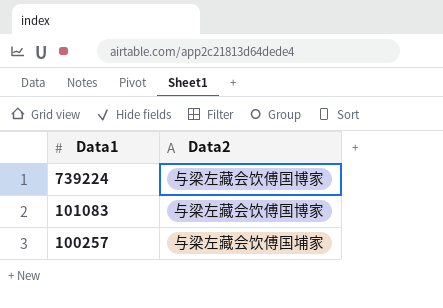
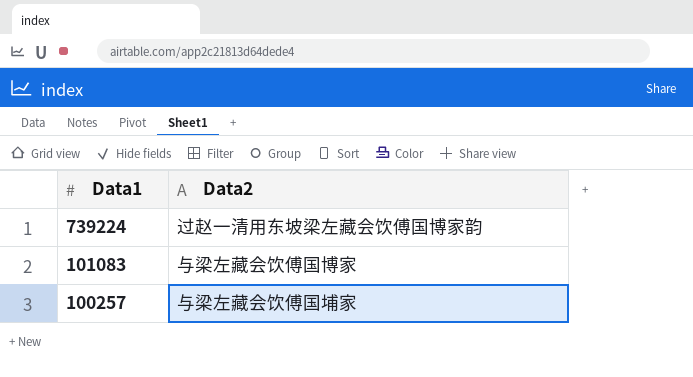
739224 | Data2: 与梁左藏会饮傅国博家 -> 过赵一清用东坡梁左藏会饮傅国博家韵

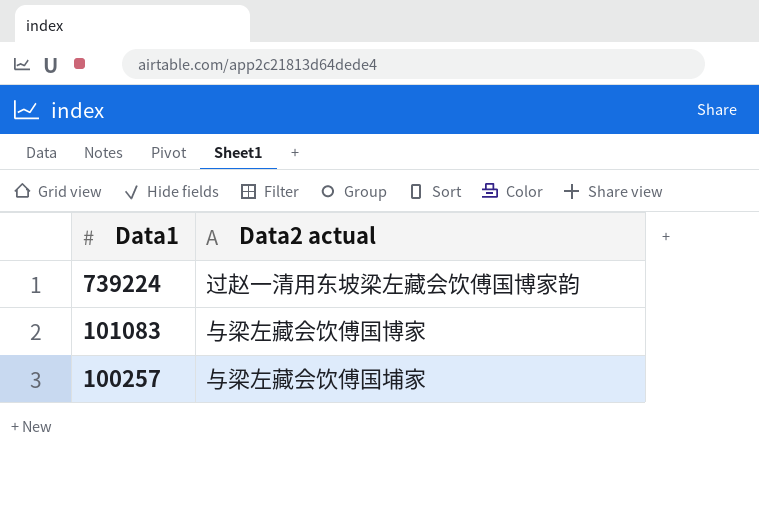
column name: Data2 -> Data2 actual

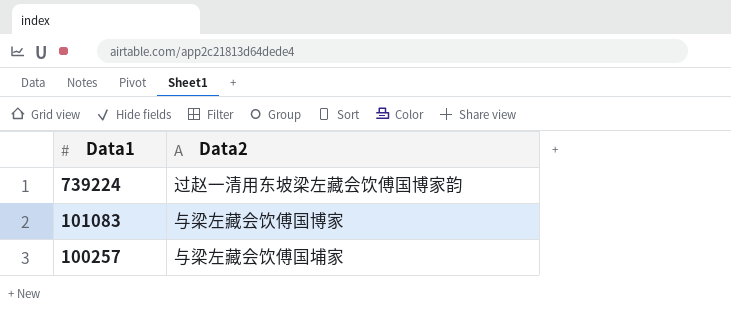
column name: Data2 actual -> Data2

